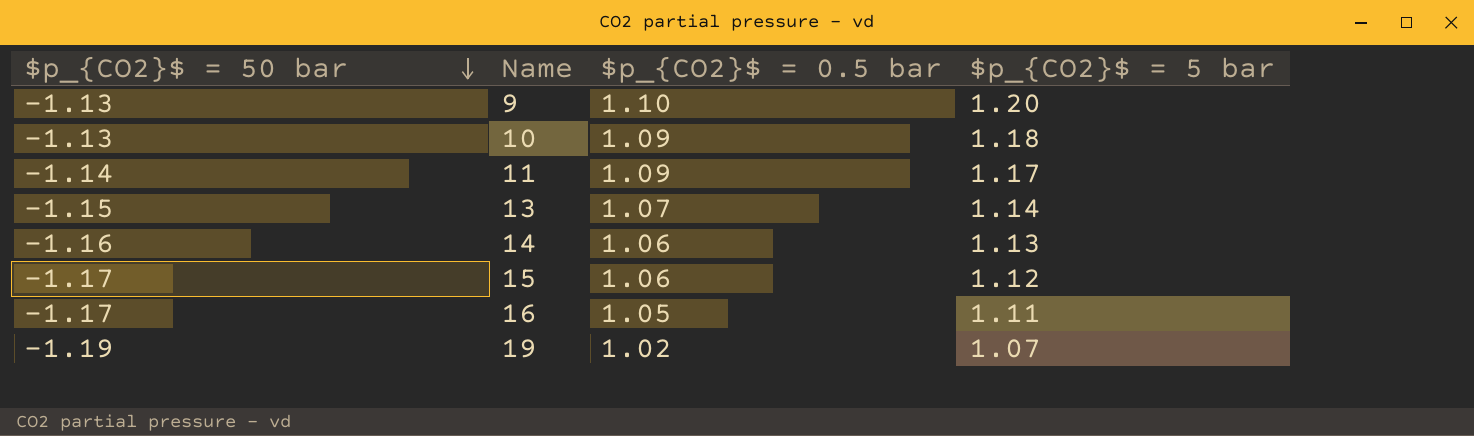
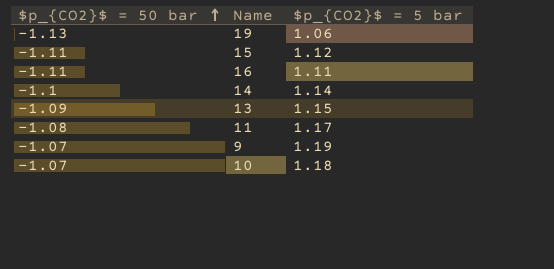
row order: $p_{CO2}$ = 50 bar descending -> $p_{CO2}$ = 50 bar ascending
column $p_{CO2}$ = 0.5 bar | position: 3 -> none
19 | $p_{CO2}$ = 50 bar: -1.19 -> -1.13
19 | $p_{CO2}$ = 5 bar: 1.07 -> 1.06
15 | $p_{CO2}$ = 50 bar: -1.17 -> -1.11
16 | $p_{CO2}$ = 50 bar: -1.17 -> -1.11
14 | $p_{CO2}$ = 50 bar: -1.16 -> -1.1
14 | $p_{CO2}$ = 5 bar: 1.13 -> 1.14
13 | $p_{CO2}$ = 50 bar: -1.15 -> -1.09
13 | $p_{CO2}$ = 5 bar: 1.14 -> 1.15
11 | $p_{CO2}$ = 50 bar: -1.14 -> -1.08
9 | $p_{CO2}$ = 50 bar: -1.13 -> -1.07
9 | $p_{CO2}$ = 5 bar: 1.20 -> 1.19
10 | $p_{CO2}$ = 50 bar: -1.13 -> -1.07

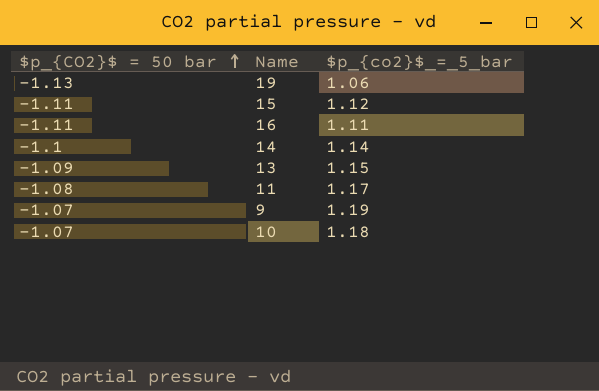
column name: $p_{CO2}$ = 5 bar -> $p_{co2}$_=_5_bar

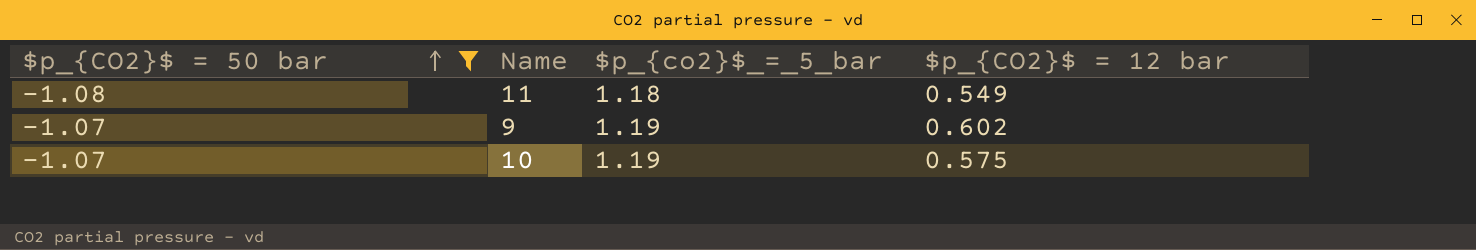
filter: none -> $p_{CO2}$ = 50 bar >= -1.08
column $p_{CO2}$ = 12 bar | position: none -> 4
11 | $p_{co2}$_=_5_bar: 1.17 -> 1.18
10 | $p_{co2}$_=_5_bar: 1.18 -> 1.19

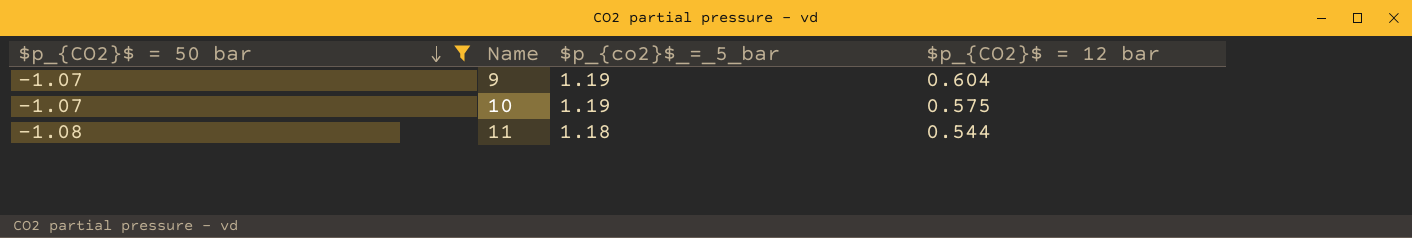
row order: $p_{CO2}$ = 50 bar ascending -> $p_{CO2}$ = 50 bar descending
9 | $p_{CO2}$ = 12 bar: 0.602 -> 0.604
11 | $p_{CO2}$ = 12 bar: 0.549 -> 0.544

